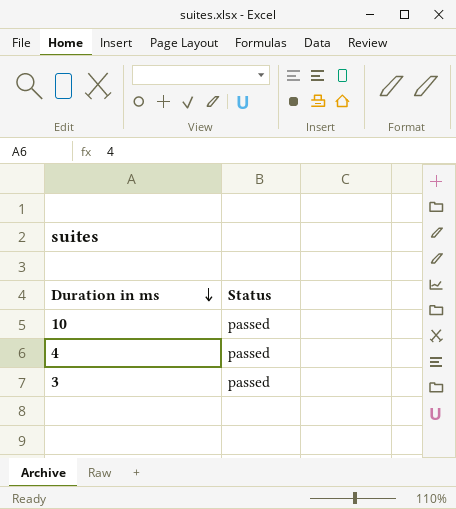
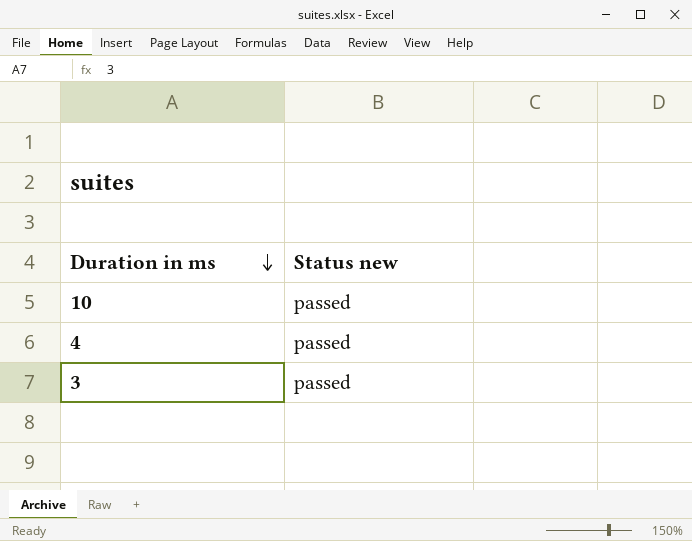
column name: Status -> Status new

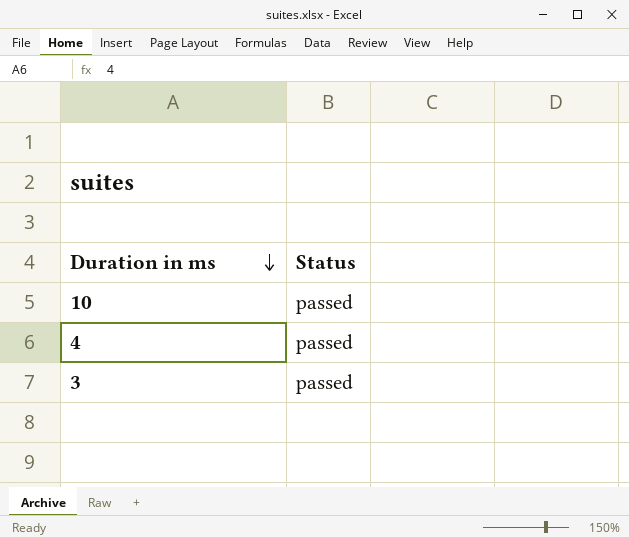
column name: Status new -> Status

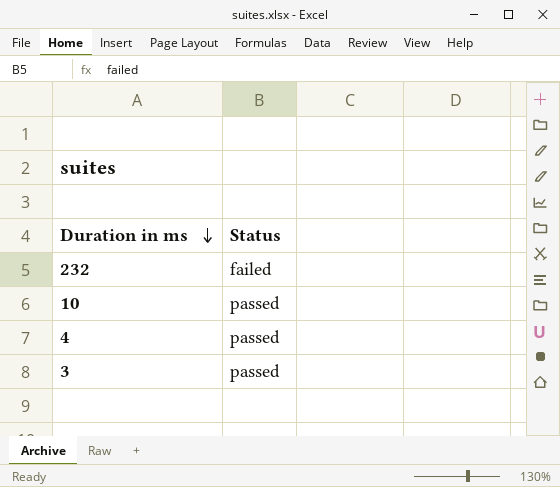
row 232: none -> failed

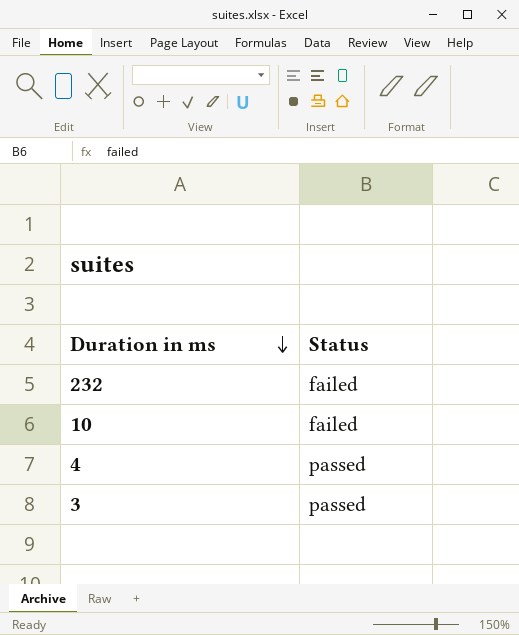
10 | Status: passed -> failed

